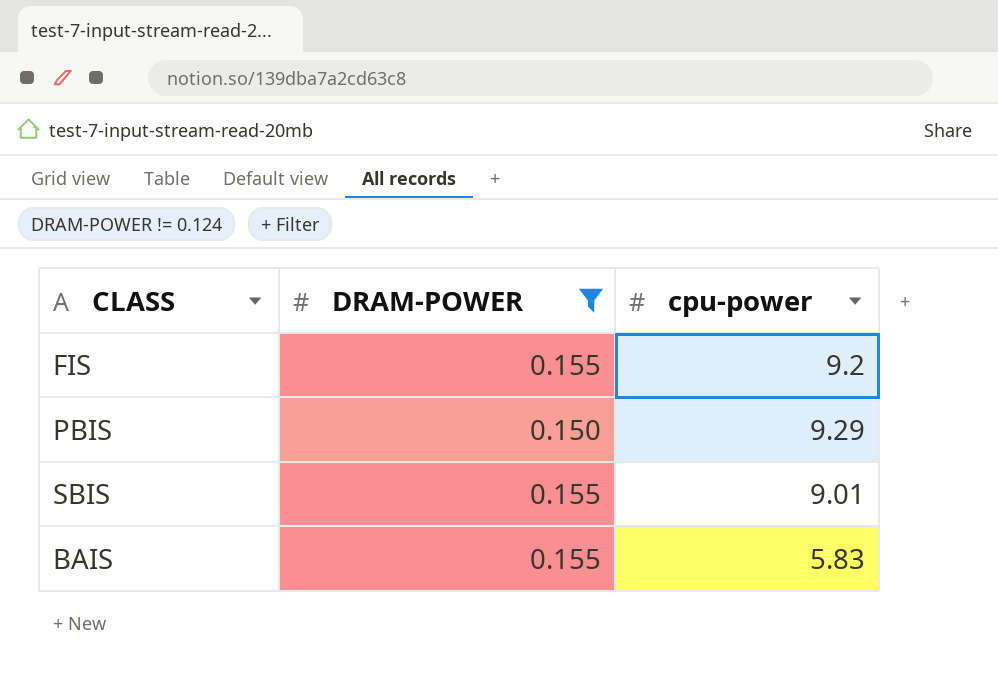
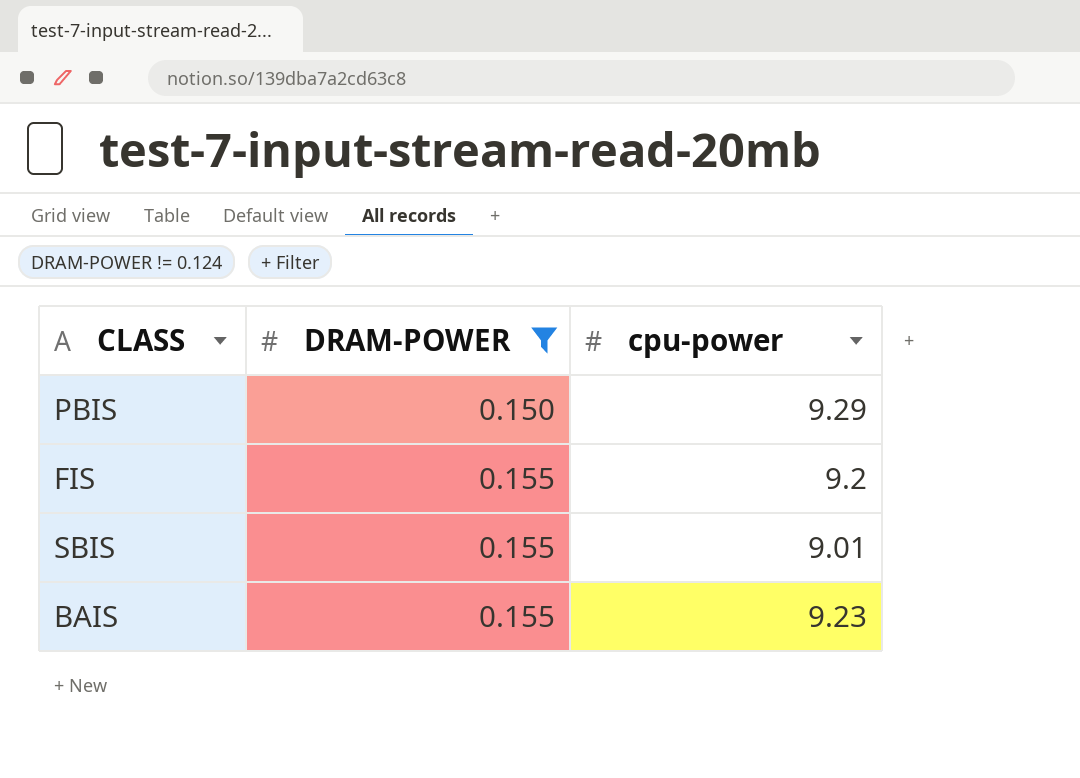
row order: none -> DRAM-POWER ascending
BAIS | cpu-power: 5.83 -> 9.23

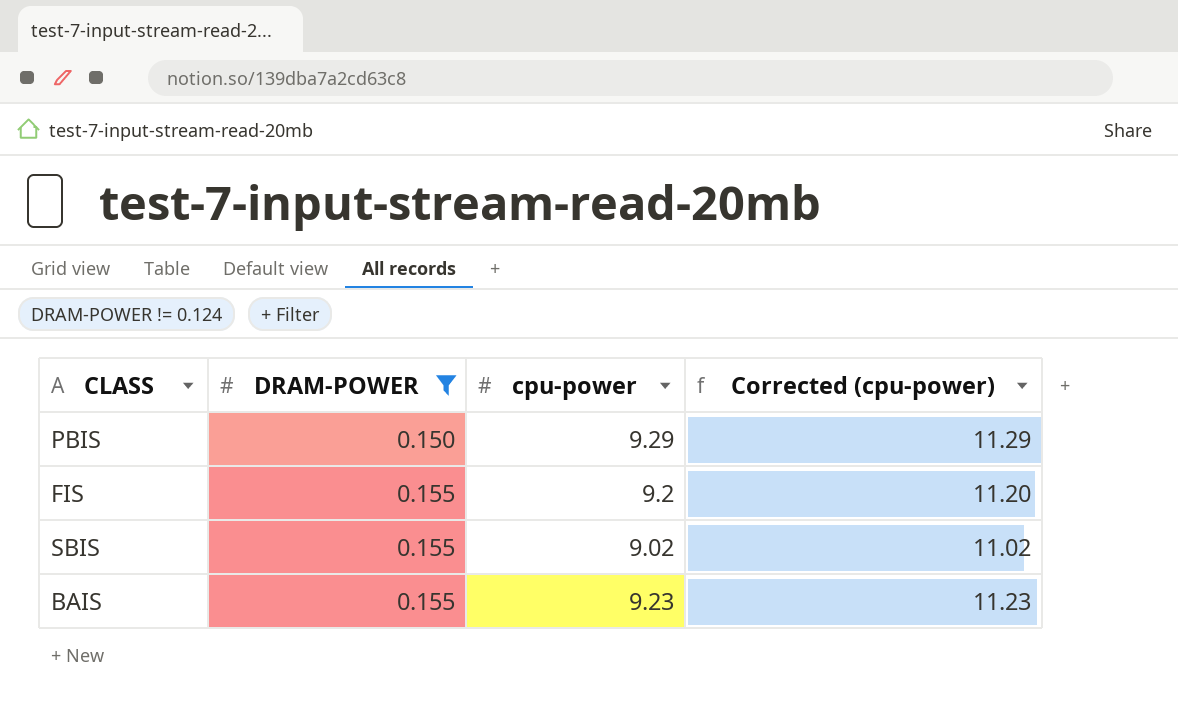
column Corrected (cpu-power) | formula: none -> [cpu-power] + 2
SBIS | cpu-power: 9.01 -> 9.02

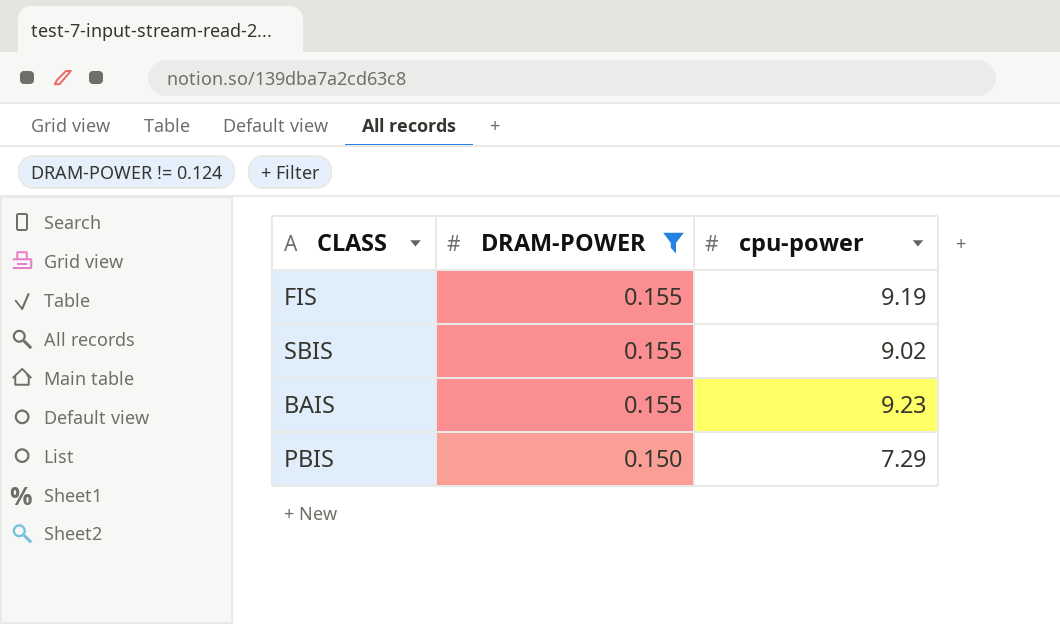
row order: DRAM-POWER ascending -> DRAM-POWER descending
column Corrected (cpu-power) | formula: [cpu-power] + 2 -> none
FIS | cpu-power: 9.2 -> 9.19
PBIS | cpu-power: 9.29 -> 7.29

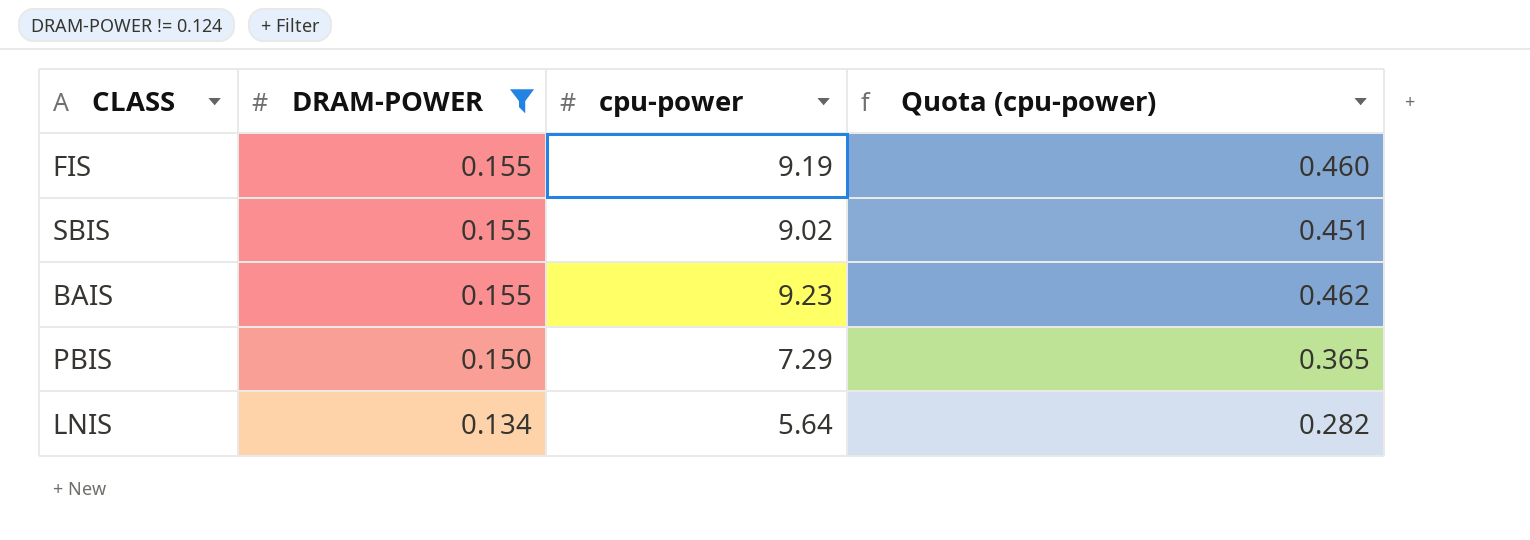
column Quota (cpu-power) | formula: none -> [cpu-power] * 0.05
row LNIS: none -> 0.134 | 5.64 | 0.282

